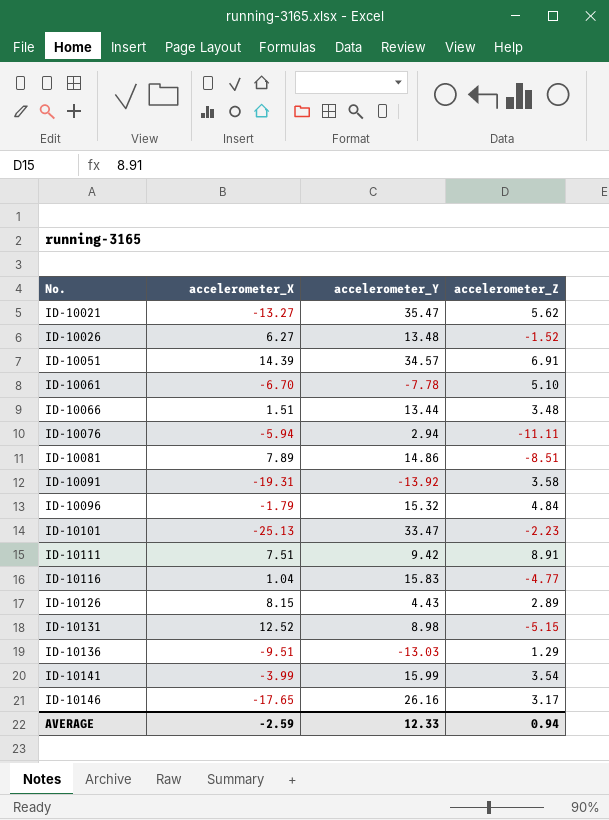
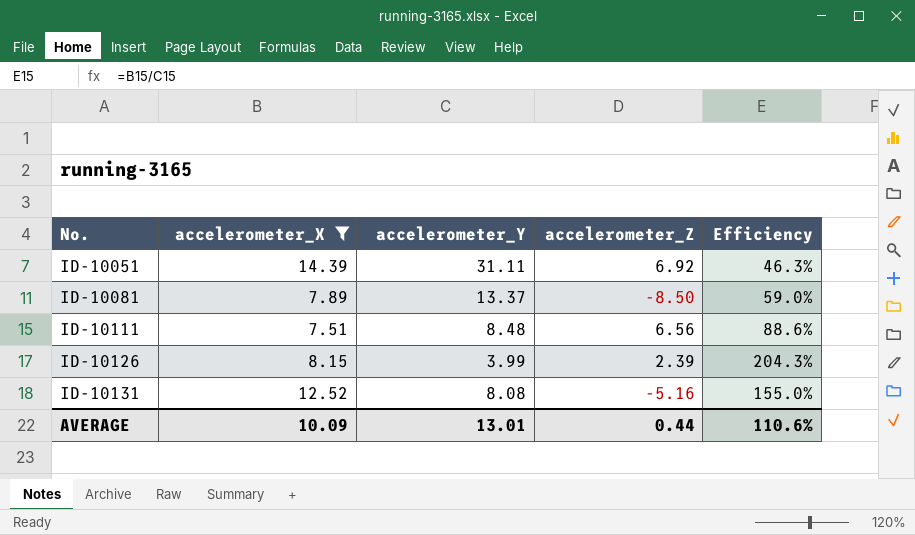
filter: none -> accelerometer_X >= 7.51
column Efficiency | formula: none -> [accelerometer_X] / [accelerometer_Y]
ID-10051 | accelerometer_Y: 34.57 -> 31.11
ID-10051 | accelerometer_Z: 6.91 -> 6.92
ID-10081 | accelerometer_Y: 14.86 -> 13.37
ID-10081 | accelerometer_Z: -8.51 -> -8.50
ID-10111 | accelerometer_Y: 9.42 -> 8.48
ID-10111 | accelerometer_Z: 8.91 -> 6.56
ID-10126 | accelerometer_Y: 4.43 -> 3.99
ID-10126 | accelerometer_Z: 2.89 -> 2.39
ID-10131 | accelerometer_Y: 8.98 -> 8.08
ID-10131 | accelerometer_Z: -5.15 -> -5.16
AVERAGE | accelerometer_X: -2.59 -> 10.09
AVERAGE | accelerometer_Y: 12.33 -> 13.01
AVERAGE | accelerometer_Z: 0.94 -> 0.44

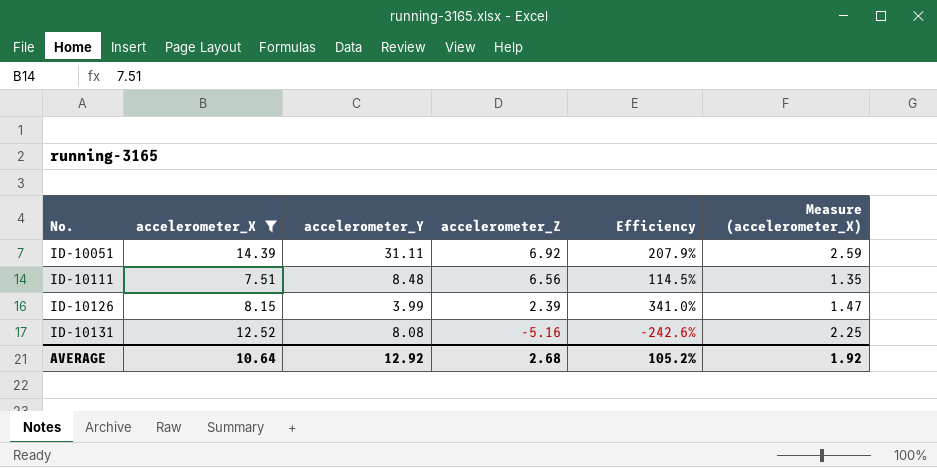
column Efficiency | formula: [accelerometer_X] / [accelerometer_Y] -> [accelerometer_X] / [accelerometer_Z]
column Measure (accelerometer_X) | formula: none -> [accelerometer_X] * 0.18
row ID-10081: 7.89 | 13.37 | -8.50 | 59.0% -> none
AVERAGE | accelerometer_X: 10.09 -> 10.64
AVERAGE | accelerometer_Y: 13.01 -> 12.92
AVERAGE | accelerometer_Z: 0.44 -> 2.68
AVERAGE | Efficiency: 110.6% -> 105.2%

